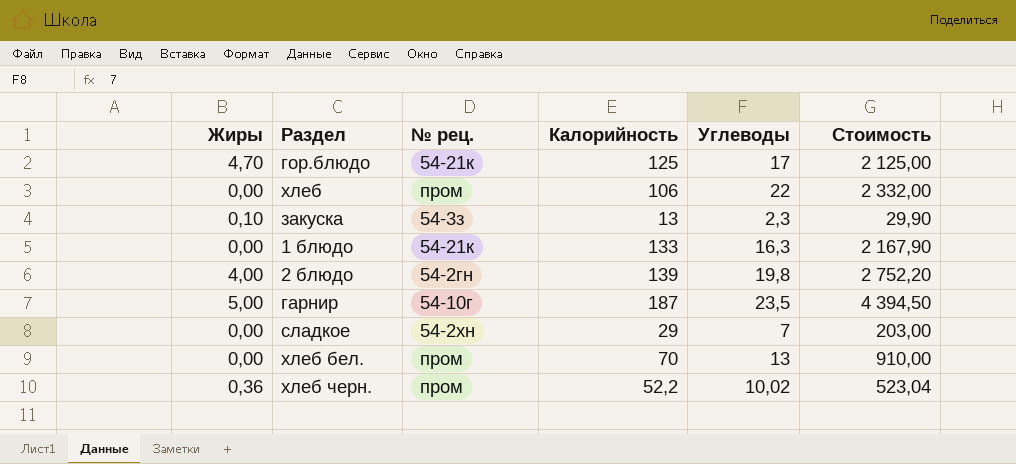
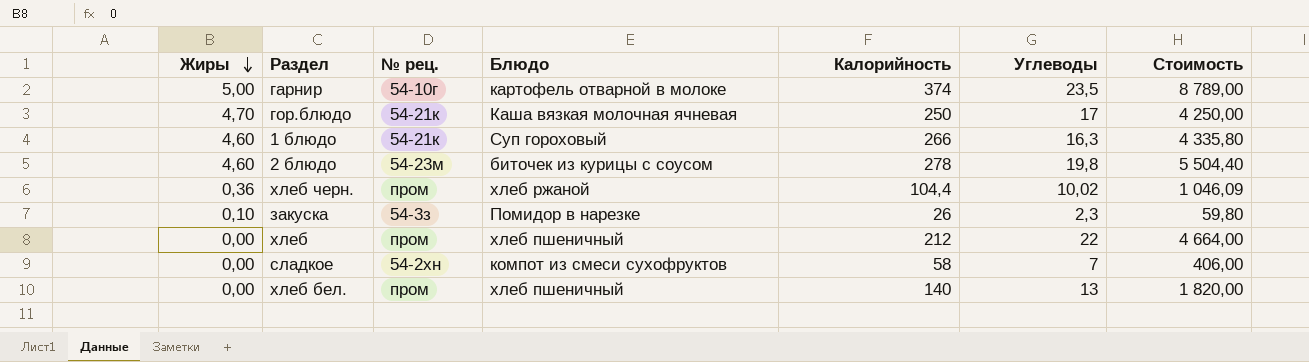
row order: none -> Жиры descending
column Блюдо | position: none -> 4
гарнир | Калорийность: 187 -> 374
гарнир | Стоимость: 4 394,50 -> 8 789,00
гор.блюдо | Калорийность: 125 -> 250
гор.блюдо | Стоимость: 2 125,00 -> 4 250,00
1 блюдо | Жиры: 0,00 -> 4,60
1 блюдо | Калорийность: 133 -> 266
1 блюдо | Стоимость: 2 167,90 -> 4 335,80
2 блюдо | Жиры: 4,00 -> 4,60
2 блюдо | № рец.: 54-2гн -> 54-23м
2 блюдо | Калорийность: 139 -> 278
2 блюдо | Стоимость: 2 752,20 -> 5 504,40
хлеб черн. | Калорийность: 52,2 -> 104,4
хлеб черн. | Стоимость: 523,04 -> 1 046,09
закуска | Калорийность: 13 -> 26
закуска | Стоимость: 29,90 -> 59,80
хлеб | Калорийность: 106 -> 212
хлеб | Стоимость: 2 332,00 -> 4 664,00
сладкое | Калорийность: 29 -> 58
сладкое | Стоимость: 203,00 -> 406,00
хлеб бел. | Калорийность: 70 -> 140
хлеб бел. | Стоимость: 910,00 -> 1 820,00

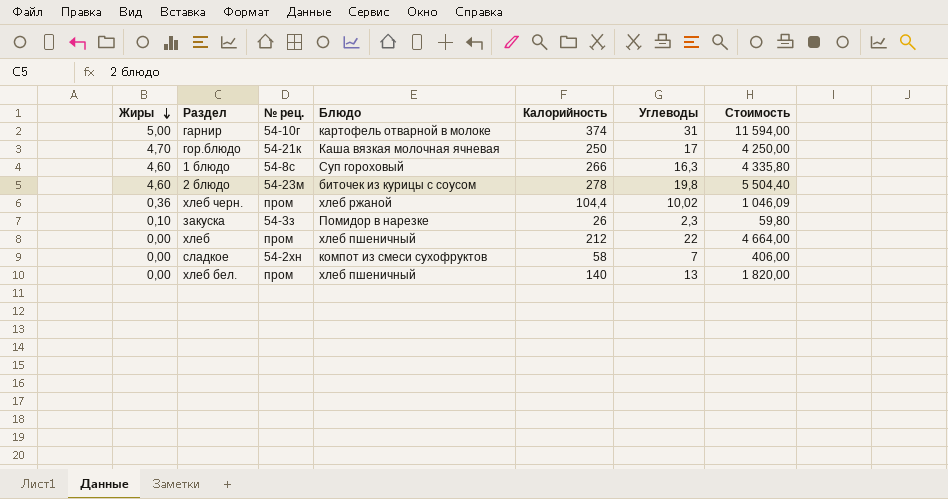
гарнир | Углеводы: 23,5 -> 31
гарнир | Стоимость: 8 789,00 -> 11 594,00
1 блюдо | № рец.: 54-21к -> 54-8с

